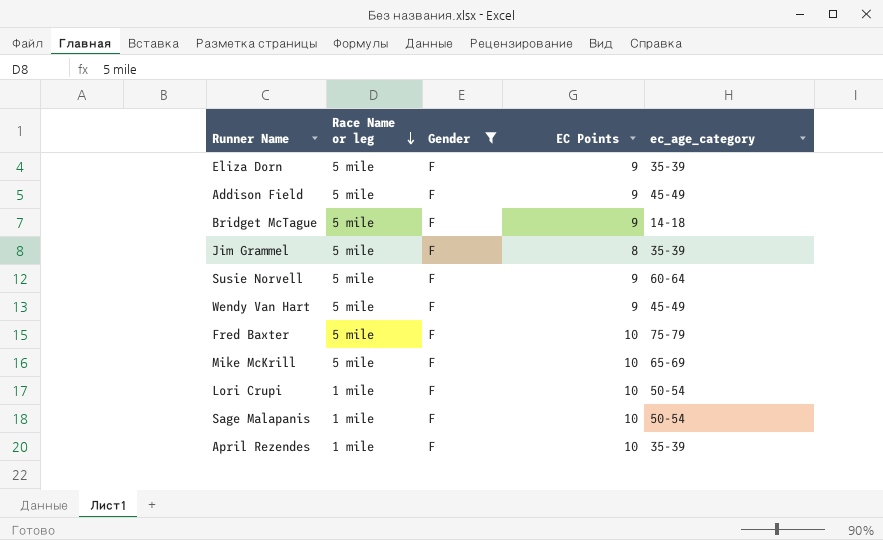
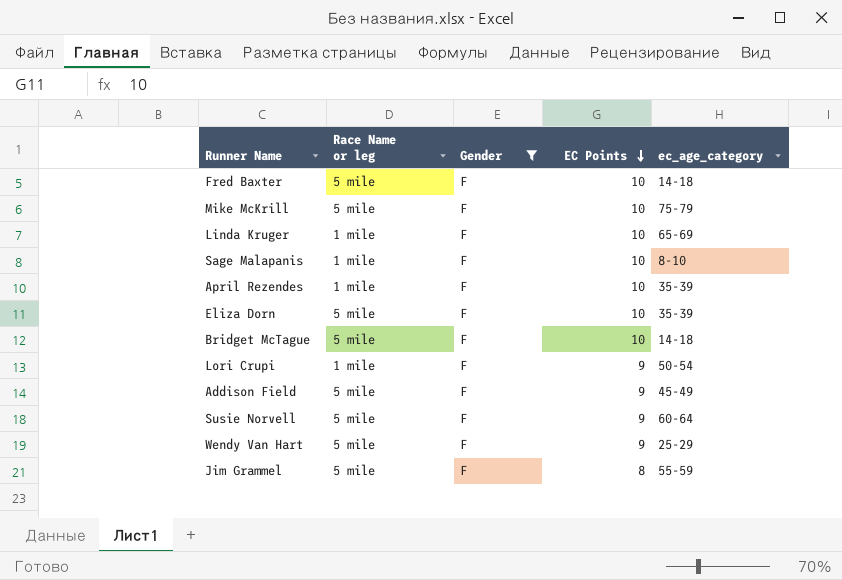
row order: Race Name or leg descending -> EC Points descending
Fred Baxter | ec_age_category: 75-79 -> 14-18
Mike McKrill | ec_age_category: 65-69 -> 75-79
row Linda Kruger: none -> 1 mile | F | 10 | 65-69
Sage Malapanis | ec_age_category: 50-54 -> 8-10
Eliza Dorn | EC Points: 9 -> 10
Bridget McTague | EC Points: 9 -> 10
Lori Crupi | EC Points: 10 -> 9
Wendy Van Hart | ec_age_category: 45-49 -> 25-29
Jim Grammel | ec_age_category: 35-39 -> 55-59

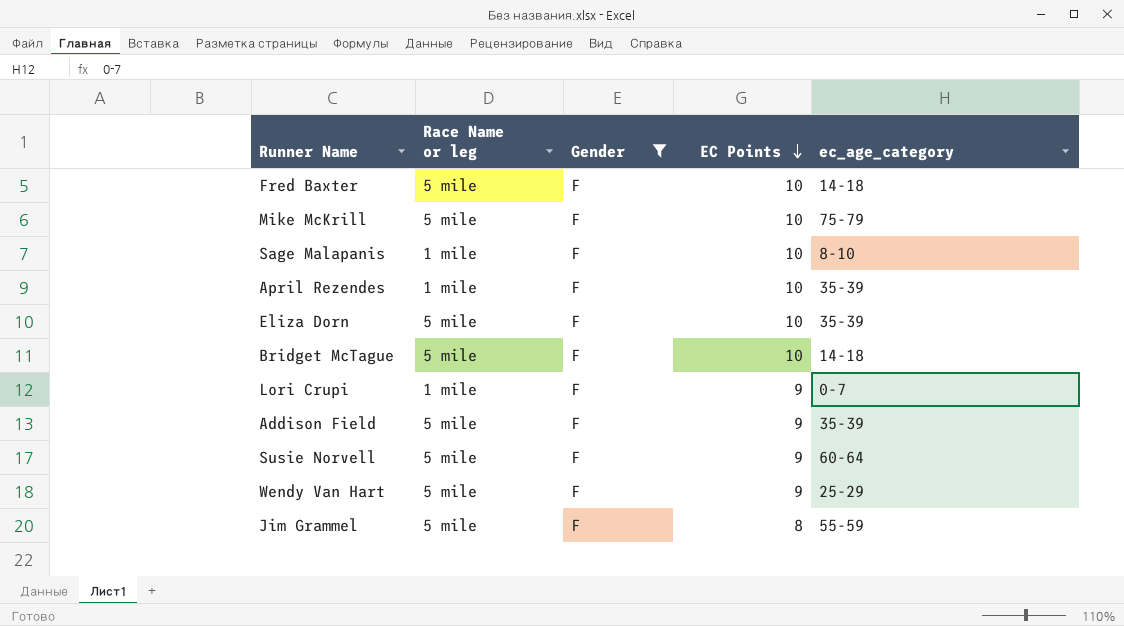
row Linda Kruger: 1 mile | F | 10 | 65-69 -> none
Lori Crupi | ec_age_category: 50-54 -> 0-7
Addison Field | ec_age_category: 45-49 -> 35-39

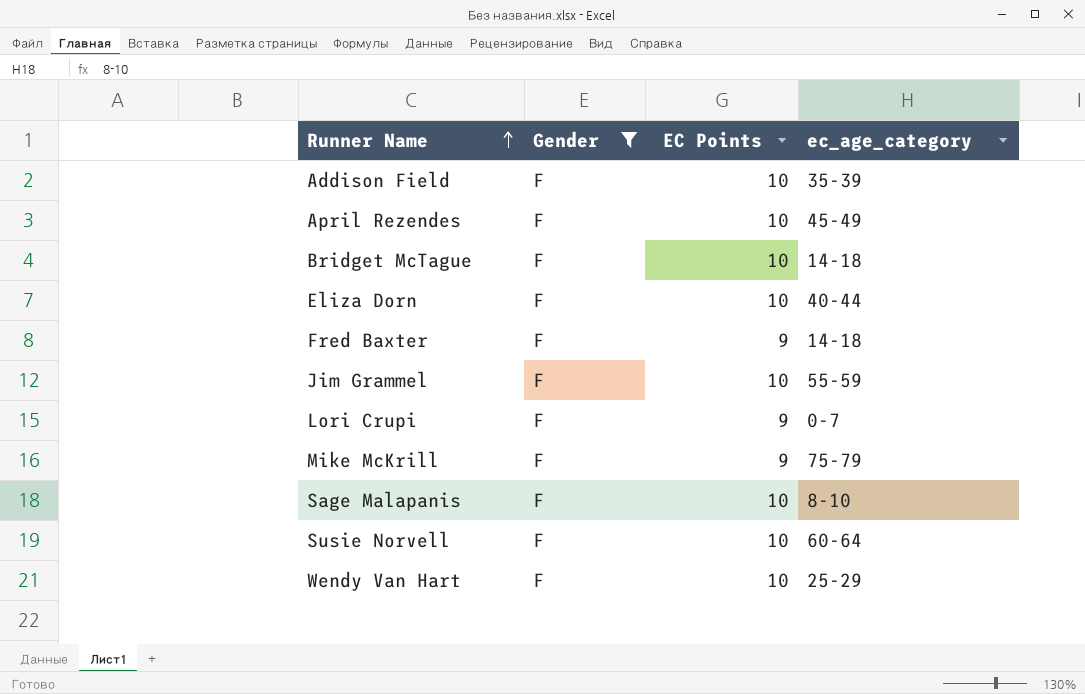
row order: EC Points descending -> Runner Name ascending
column Race Name or leg | position: 2 -> none
Addison Field | EC Points: 9 -> 10
April Rezendes | ec_age_category: 35-39 -> 45-49
Eliza Dorn | ec_age_category: 35-39 -> 40-44
Fred Baxter | EC Points: 10 -> 9
Jim Grammel | EC Points: 8 -> 10
Mike McKrill | EC Points: 10 -> 9
Susie Norvell | EC Points: 9 -> 10
Wendy Van Hart | EC Points: 9 -> 10

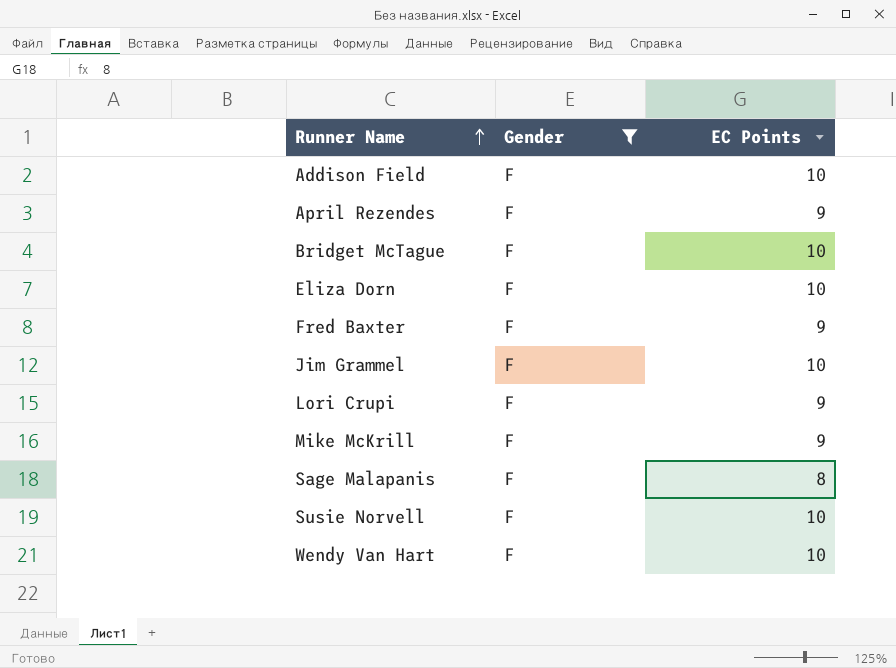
column ec_age_category | position: 4 -> none
April Rezendes | EC Points: 10 -> 9
Sage Malapanis | EC Points: 10 -> 8

